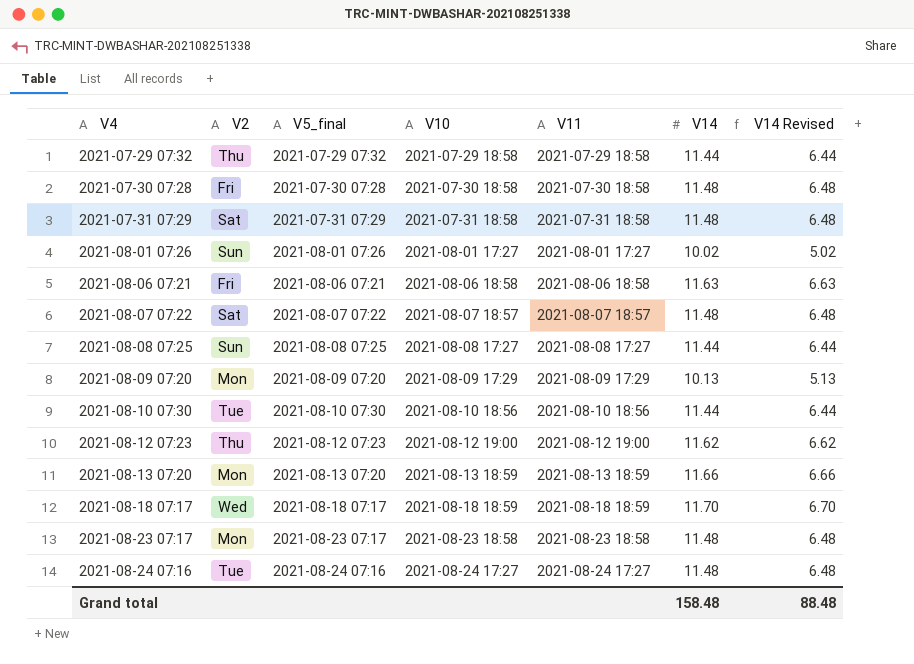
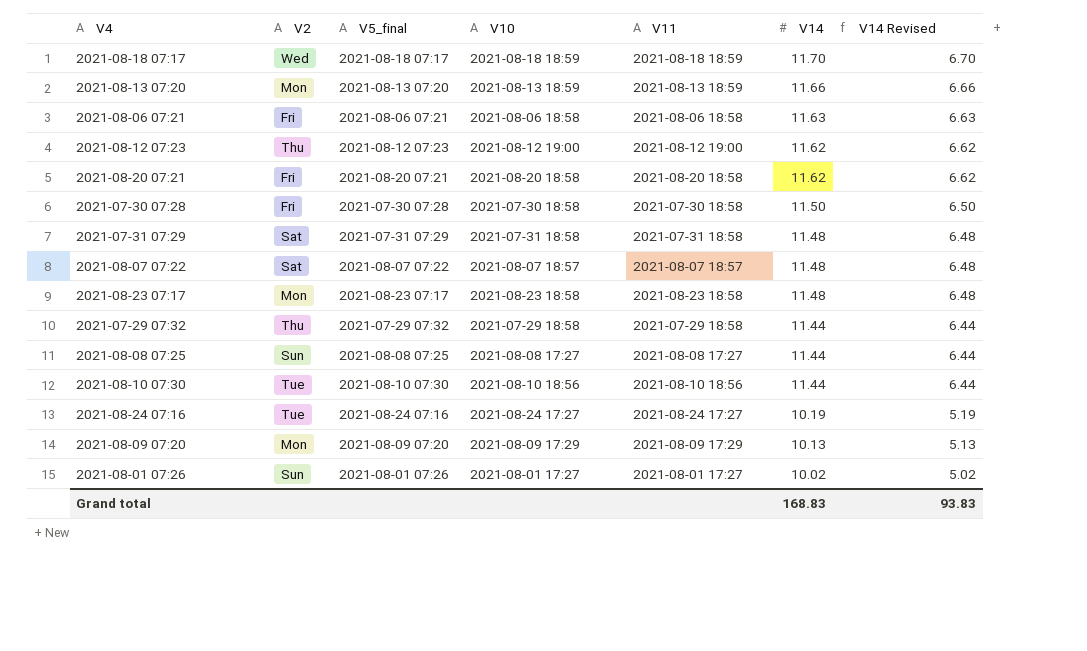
row order: V4 ascending -> V14 descending
row 2021-08-20 07:21: none -> Fri | 2021-08-20 07:21 | 2021-08-20 18:58 | 2021-08-20 18:58 | 11.62 | 6.62
2021-07-30 07:28 | V14: 11.48 -> 11.50
2021-07-30 07:28 | V14 Revised: 6.48 -> 6.50
2021-08-24 07:16 | V14: 11.48 -> 10.19
2021-08-24 07:16 | V14 Revised: 6.48 -> 5.19
Grand total | V14: 158.48 -> 168.83
Grand total | V14 Revised: 88.48 -> 93.83

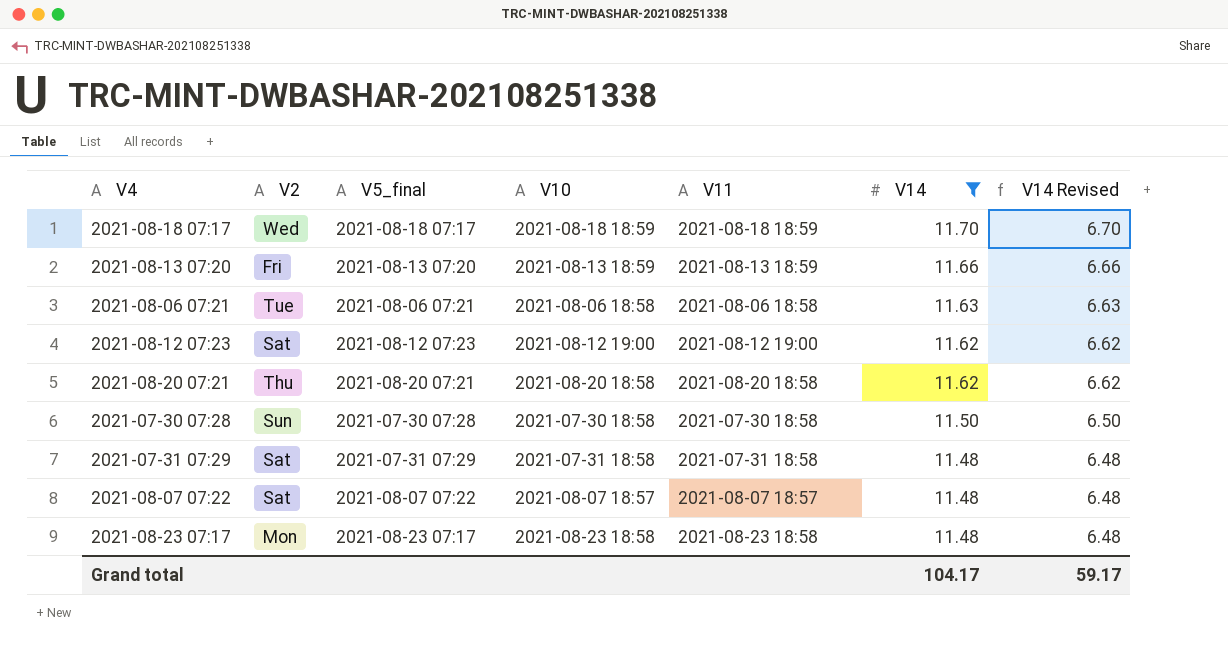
filter: none -> V14 >= 11.48
2021-08-13 07:20 | V2: Mon -> Fri
2021-08-06 07:21 | V2: Fri -> Tue
2021-08-12 07:23 | V2: Thu -> Sat
2021-08-20 07:21 | V2: Fri -> Thu
2021-07-30 07:28 | V2: Fri -> Sun
Grand total | V14: 168.83 -> 104.17
Grand total | V14 Revised: 93.83 -> 59.17

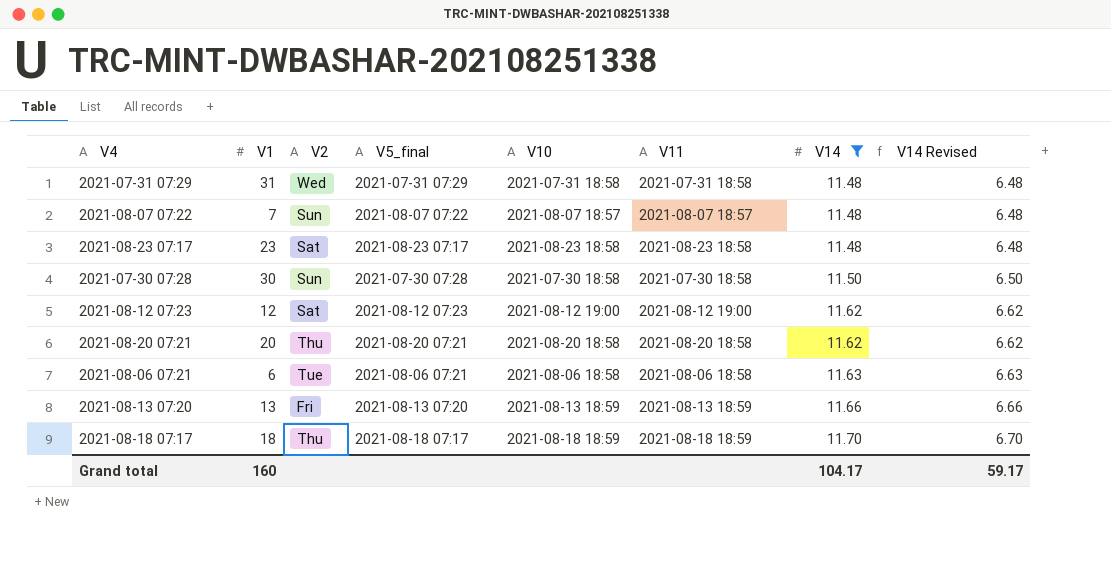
row order: V14 descending -> V14 ascending
column V1 | position: none -> 2
2021-07-31 07:29 | V2: Sat -> Wed
2021-08-07 07:22 | V2: Sat -> Sun
2021-08-23 07:17 | V2: Mon -> Sat
2021-08-18 07:17 | V2: Wed -> Thu

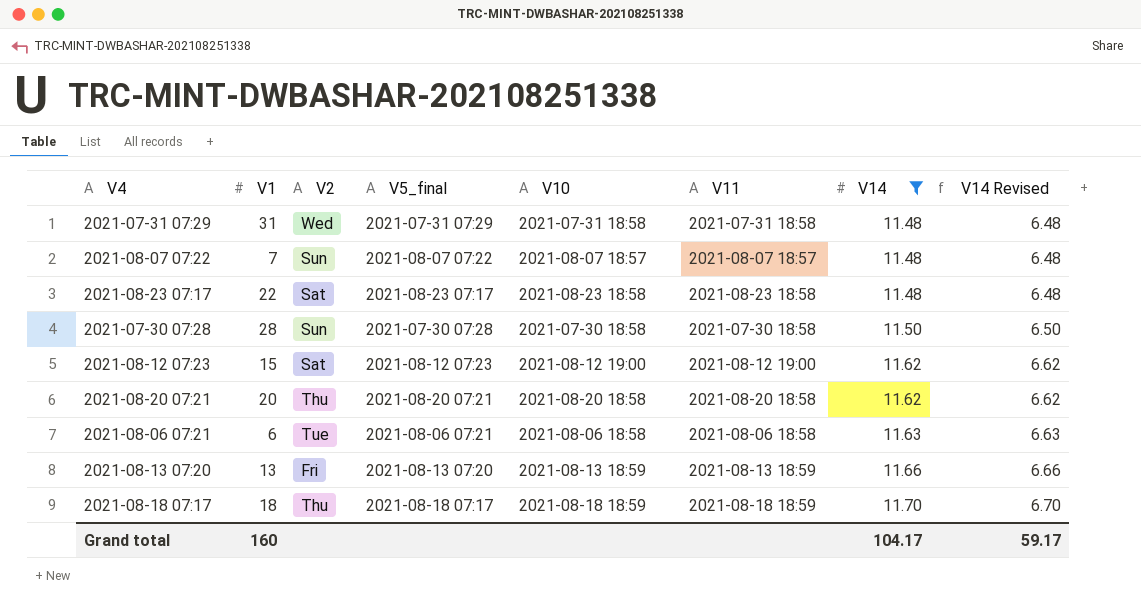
2021-08-23 07:17 | V1: 23 -> 22
2021-07-30 07:28 | V1: 30 -> 28
2021-08-12 07:23 | V1: 12 -> 15

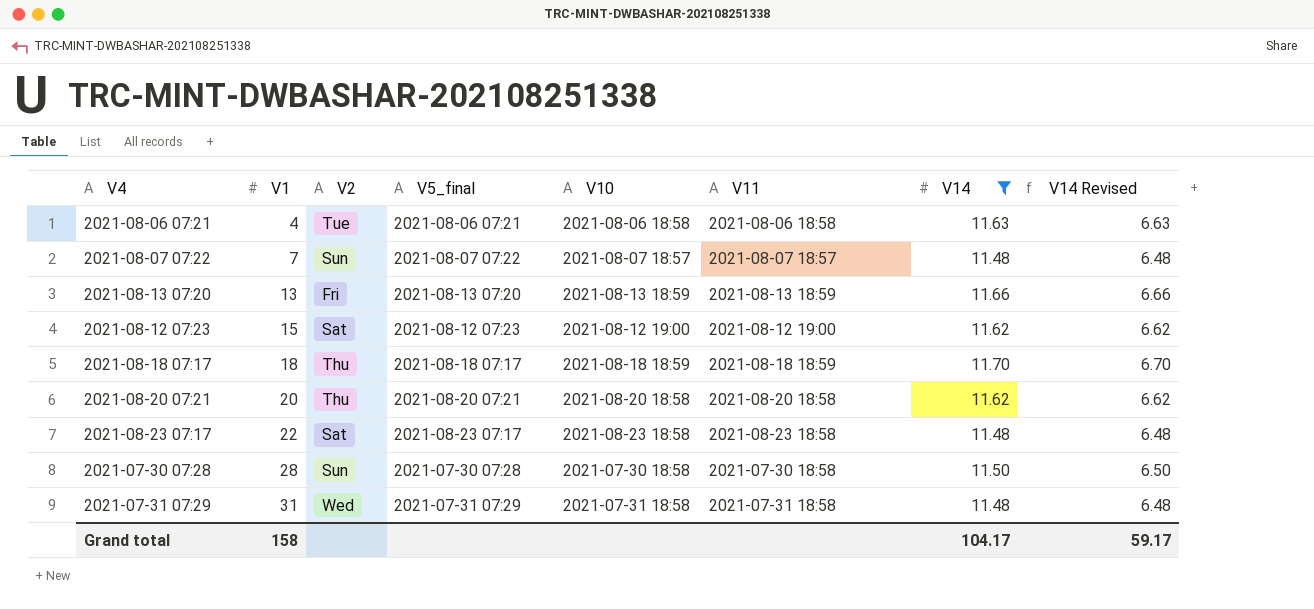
row order: V14 ascending -> V1 ascending
2021-08-06 07:21 | V1: 6 -> 4
Grand total | V1: 160 -> 158

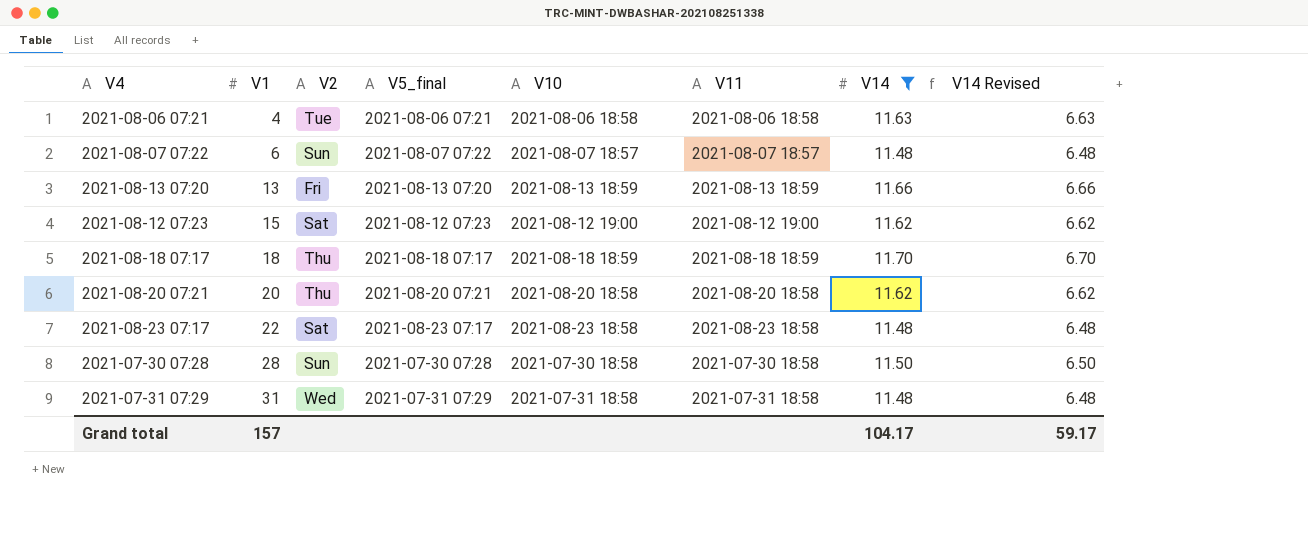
2021-08-07 07:22 | V1: 7 -> 6
Grand total | V1: 158 -> 157

